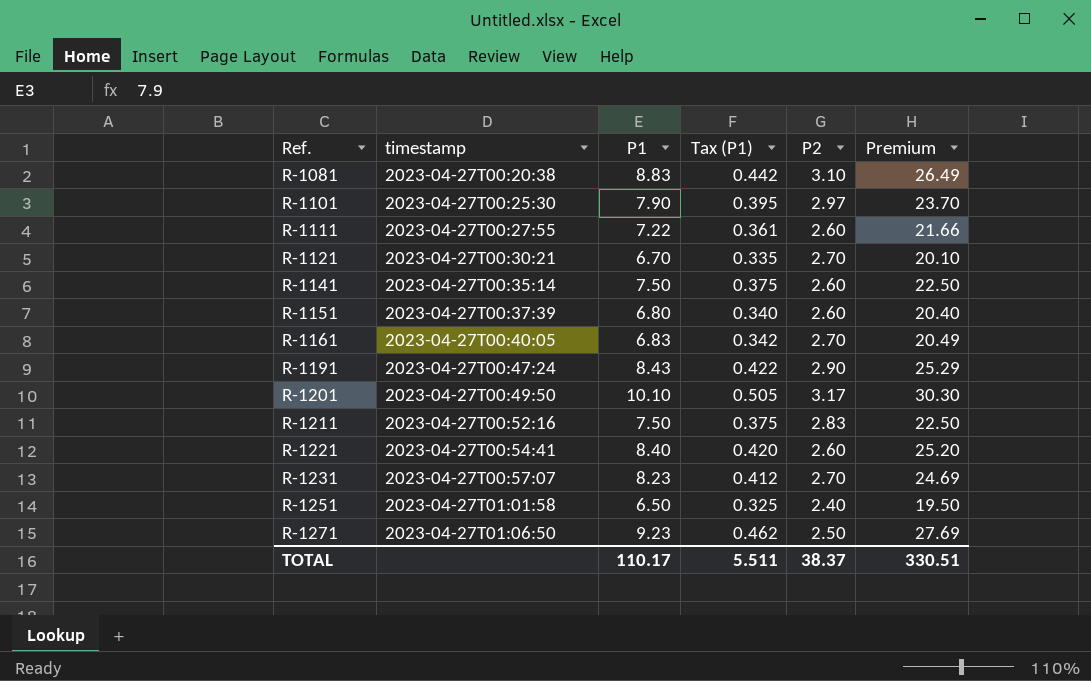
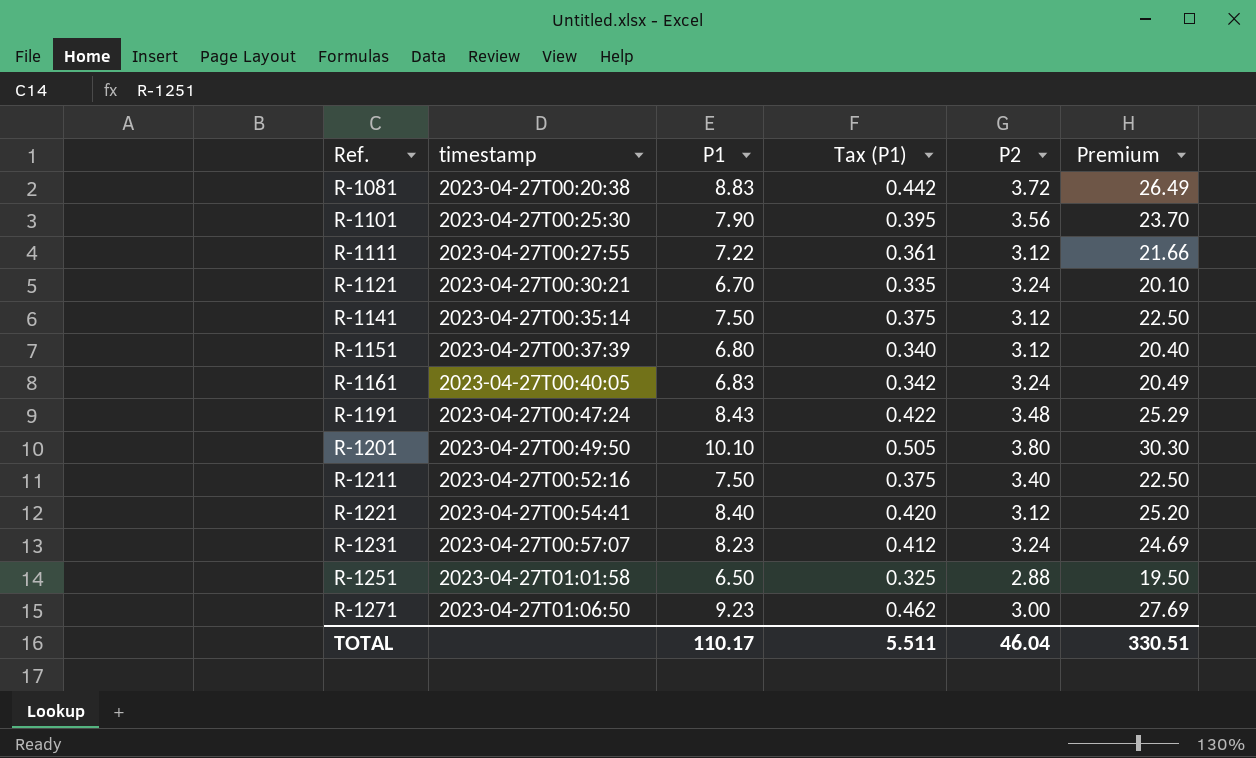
R-1081 | P2: 3.10 -> 3.72
R-1101 | P2: 2.97 -> 3.56
R-1111 | P2: 2.60 -> 3.12
R-1121 | P2: 2.70 -> 3.24
R-1141 | P2: 2.60 -> 3.12
R-1151 | P2: 2.60 -> 3.12
R-1161 | P2: 2.70 -> 3.24
R-1191 | P2: 2.90 -> 3.48
R-1201 | P2: 3.17 -> 3.80
R-1211 | P2: 2.83 -> 3.40
R-1221 | P2: 2.60 -> 3.12
R-1231 | P2: 2.70 -> 3.24
R-1251 | P2: 2.40 -> 2.88
R-1271 | P2: 2.50 -> 3.00
TOTAL | P2: 38.37 -> 46.04

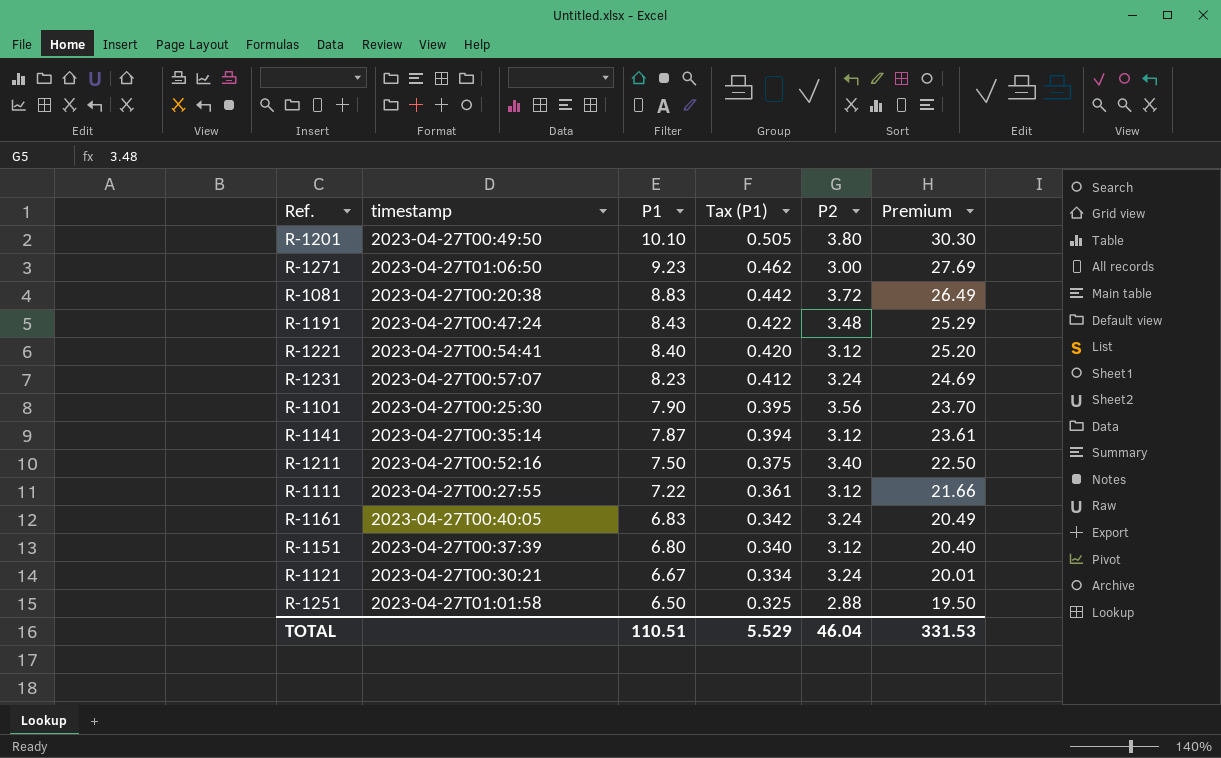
row order: Ref. ascending -> P1 descending
R-1141 | P1: 7.50 -> 7.87
R-1141 | Tax (P1): 0.375 -> 0.394
R-1141 | Premium: 22.50 -> 23.61
R-1121 | P1: 6.70 -> 6.67
R-1121 | Tax (P1): 0.335 -> 0.334
R-1121 | Premium: 20.10 -> 20.01
TOTAL | P1: 110.17 -> 110.51
TOTAL | Tax (P1): 5.511 -> 5.529
TOTAL | Premium: 330.51 -> 331.53

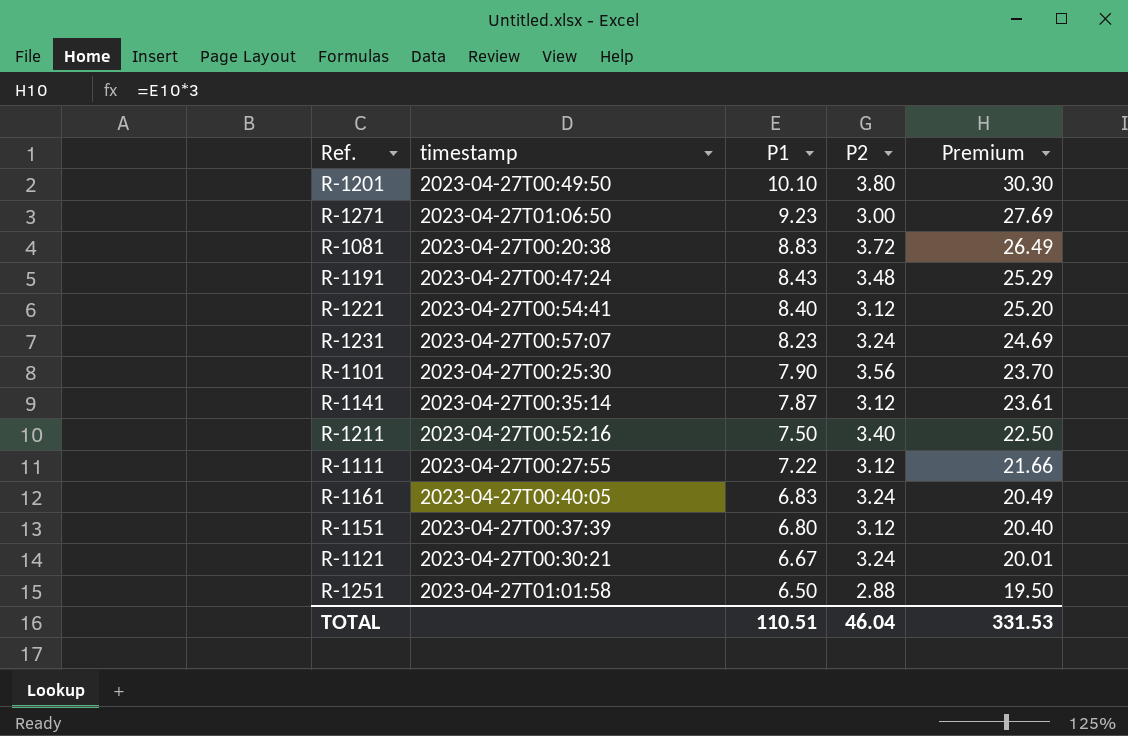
column Tax (P1) | formula: [P1] * 0.05 -> none

